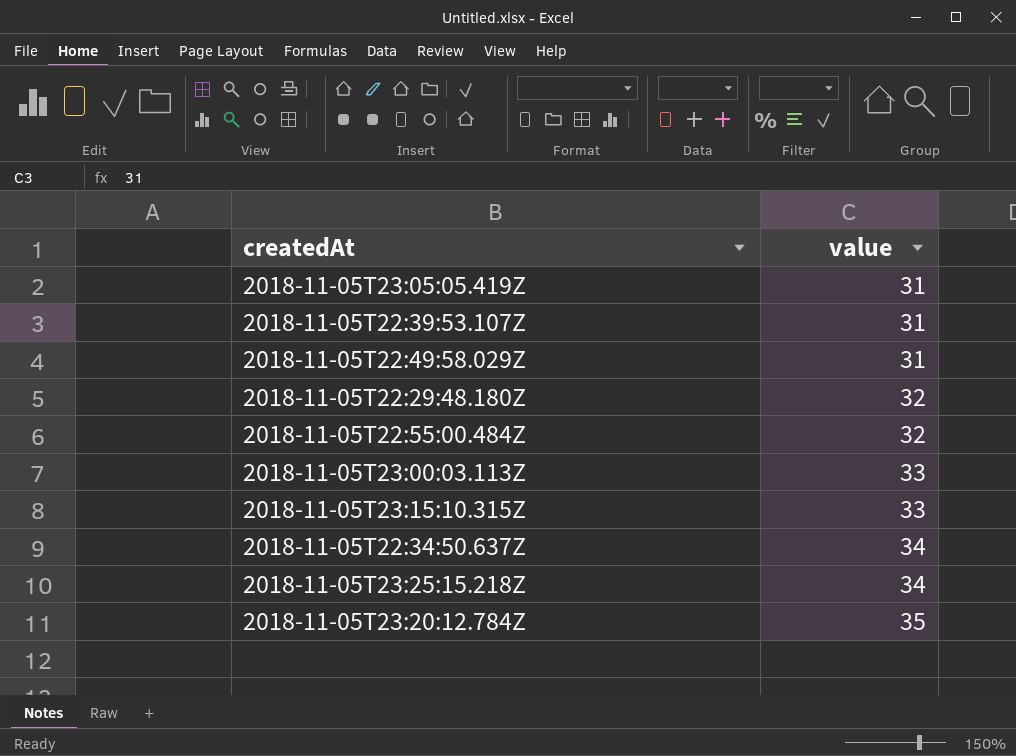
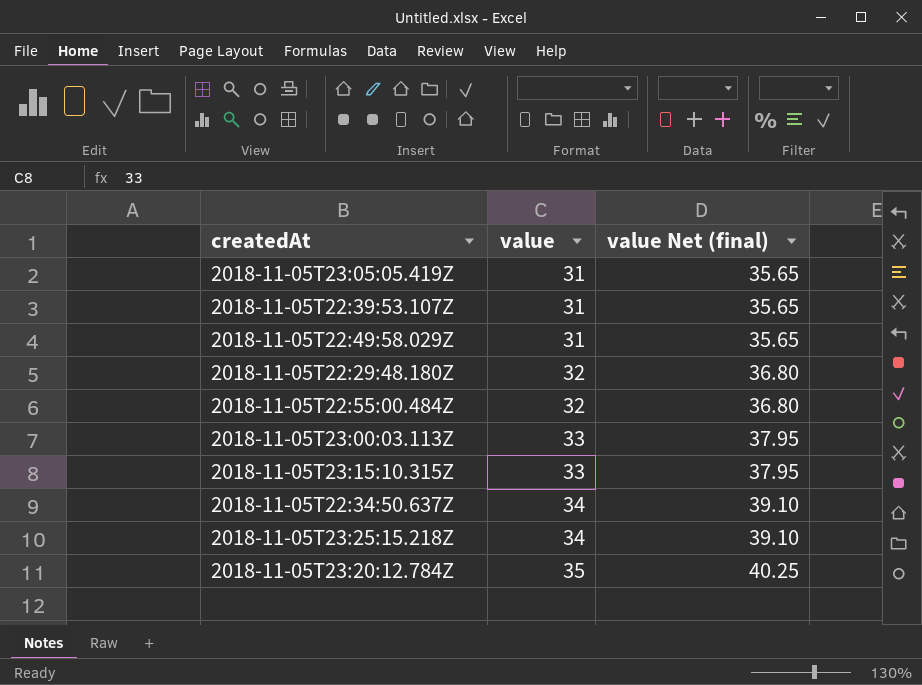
column value Net (final) | formula: none -> [value] * 1.15

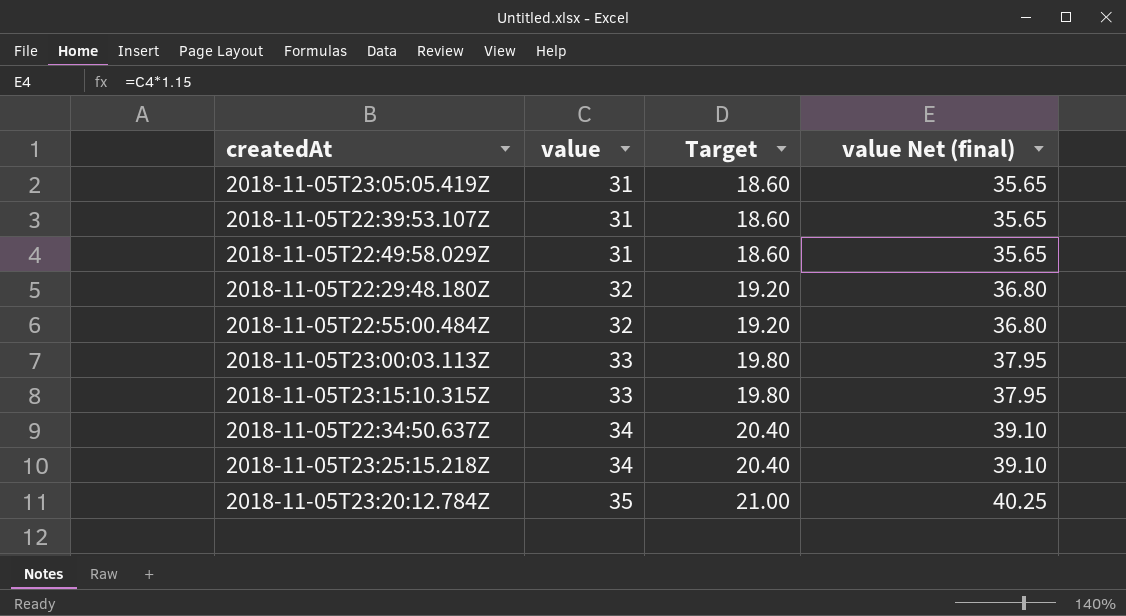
column Target | formula: none -> [value] * 0.6

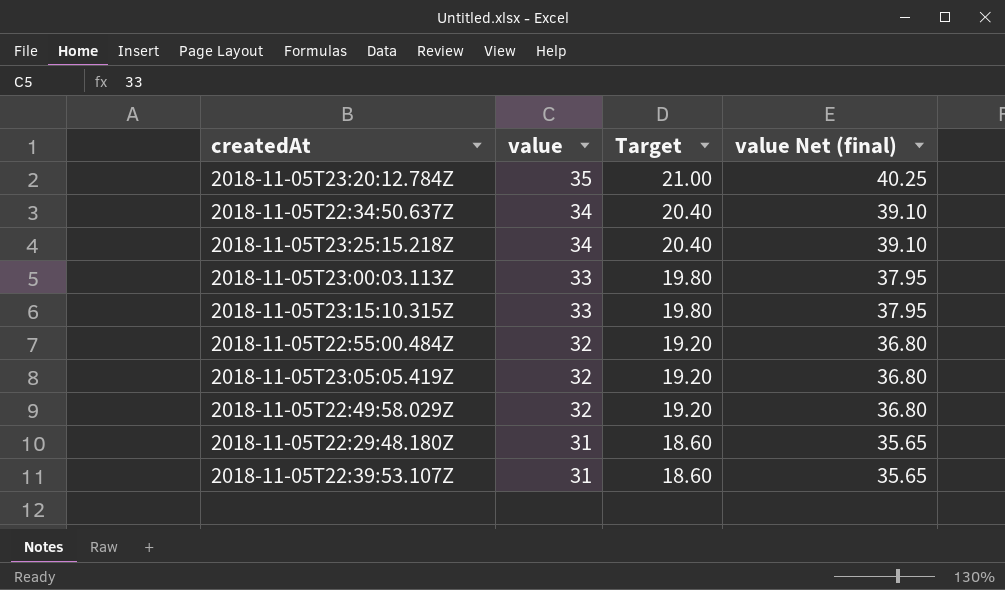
row order: value ascending -> value descending
2018-11-05T23:05:05.419Z | value: 31 -> 32
2018-11-05T23:05:05.419Z | Target: 18.60 -> 19.20
2018-11-05T23:05:05.419Z | value Net (final): 35.65 -> 36.80
2018-11-05T22:49:58.029Z | value: 31 -> 32
2018-11-05T22:49:58.029Z | Target: 18.60 -> 19.20
2018-11-05T22:49:58.029Z | value Net (final): 35.65 -> 36.80
2018-11-05T22:29:48.180Z | value: 32 -> 31
2018-11-05T22:29:48.180Z | Target: 19.20 -> 18.60
2018-11-05T22:29:48.180Z | value Net (final): 36.80 -> 35.65

